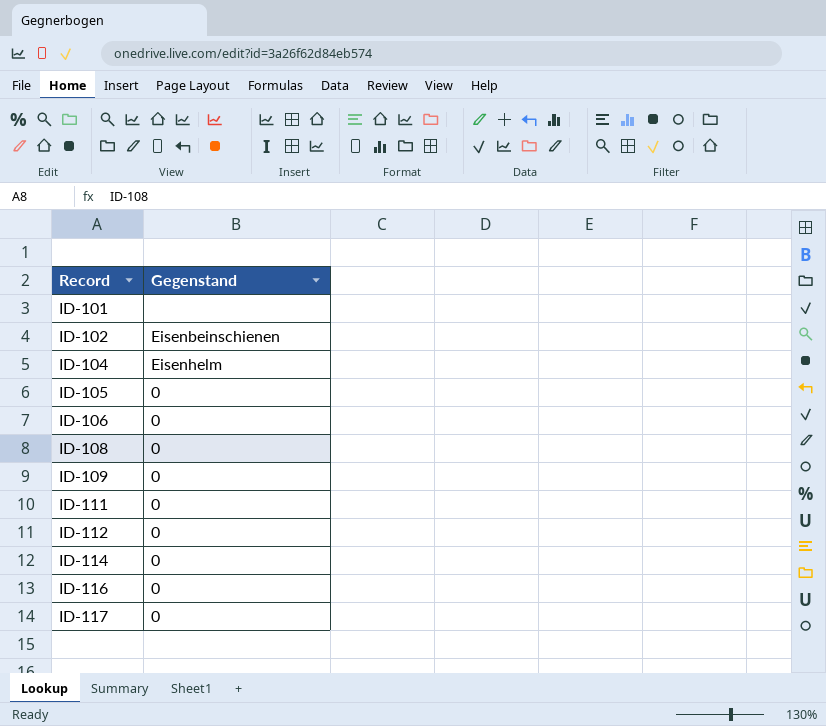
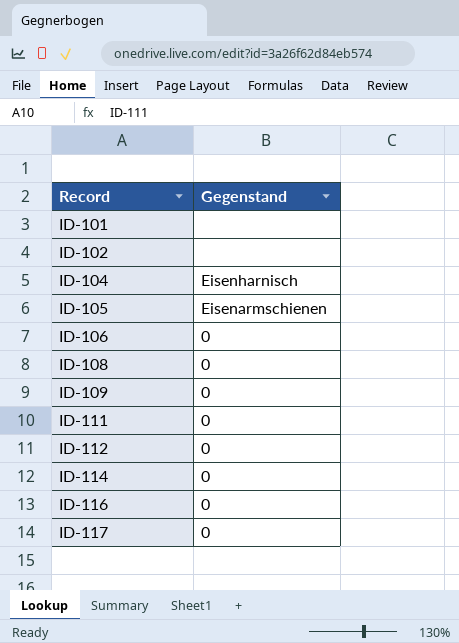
ID-102 | Gegenstand: Eisenbeinschienen -> none
ID-104 | Gegenstand: Eisenhelm -> Eisenharnisch
ID-105 | Gegenstand: 0 -> Eisenarmschienen

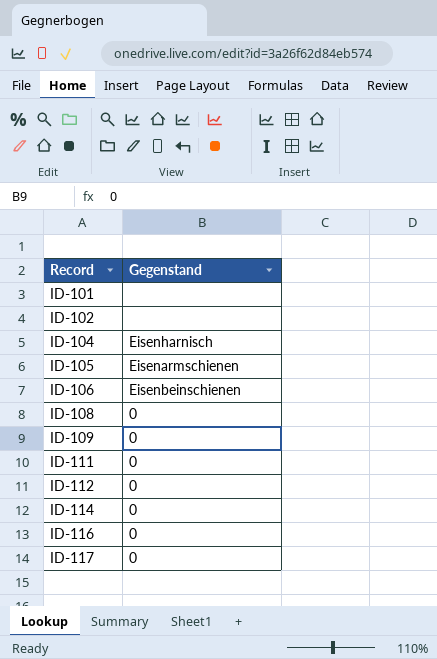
ID-106 | Gegenstand: 0 -> Eisenbeinschienen

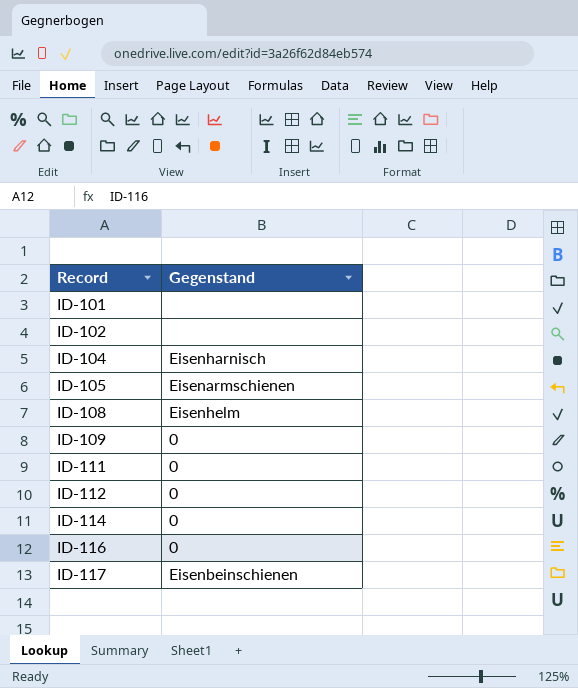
row ID-106: Eisenbeinschienen -> none
ID-108 | Gegenstand: 0 -> Eisenhelm
ID-117 | Gegenstand: 0 -> Eisenbeinschienen

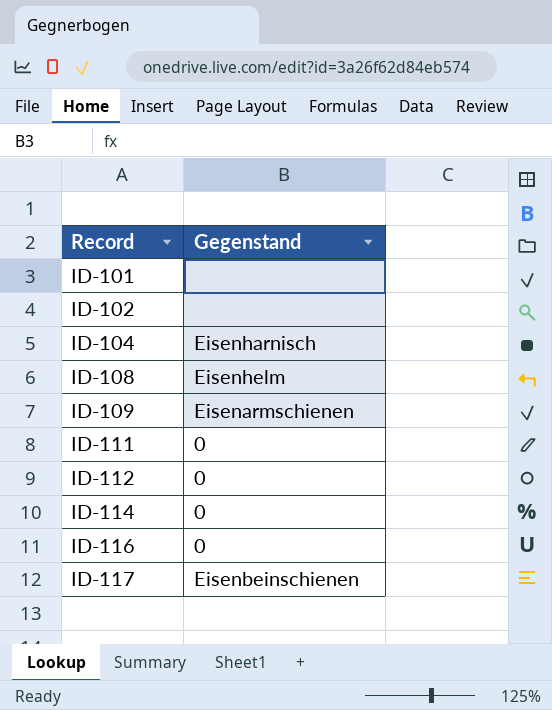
row ID-105: Eisenarmschienen -> none
ID-109 | Gegenstand: 0 -> Eisenarmschienen

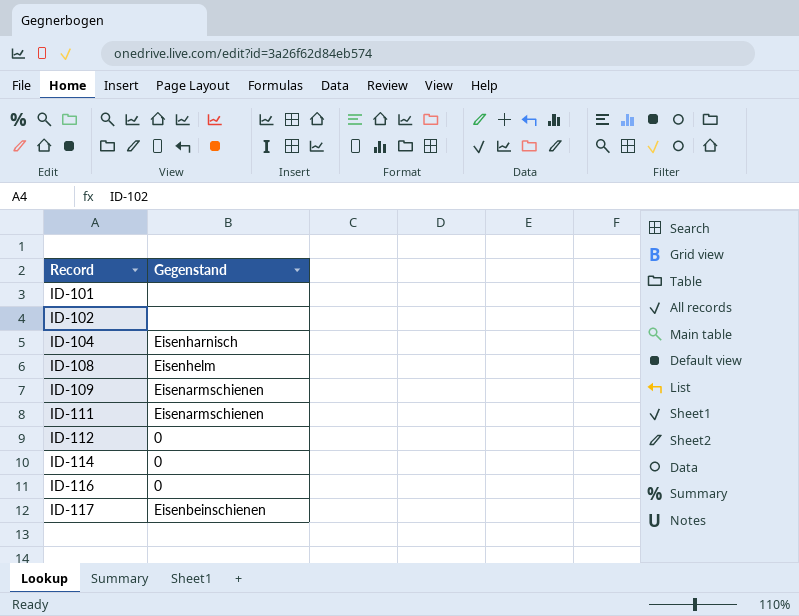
ID-111 | Gegenstand: 0 -> Eisenarmschienen

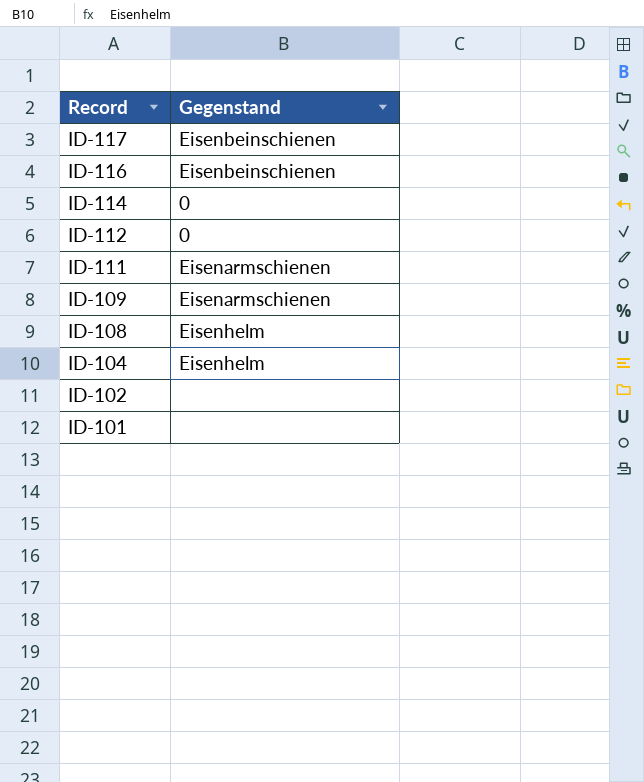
row order: Record ascending -> Record descending
ID-116 | Gegenstand: 0 -> Eisenbeinschienen
ID-104 | Gegenstand: Eisenharnisch -> Eisenhelm

